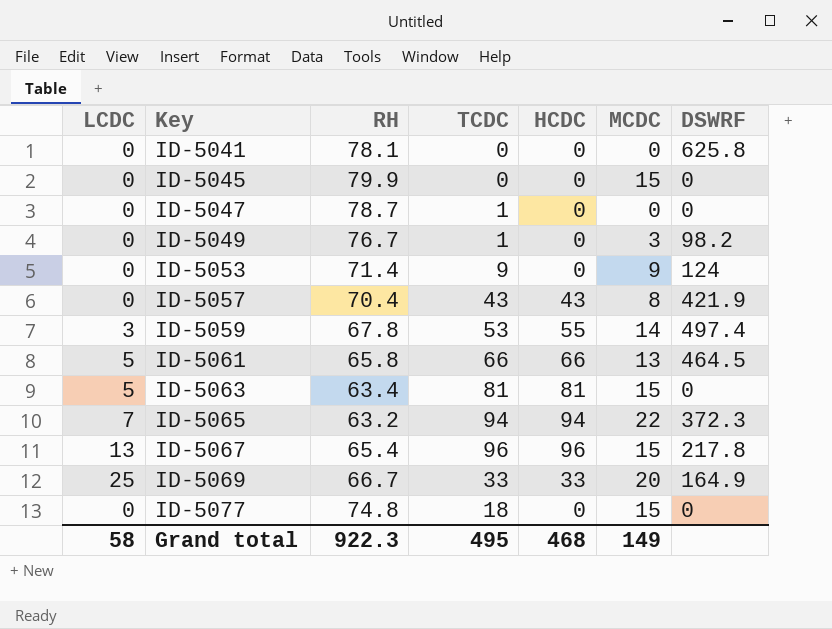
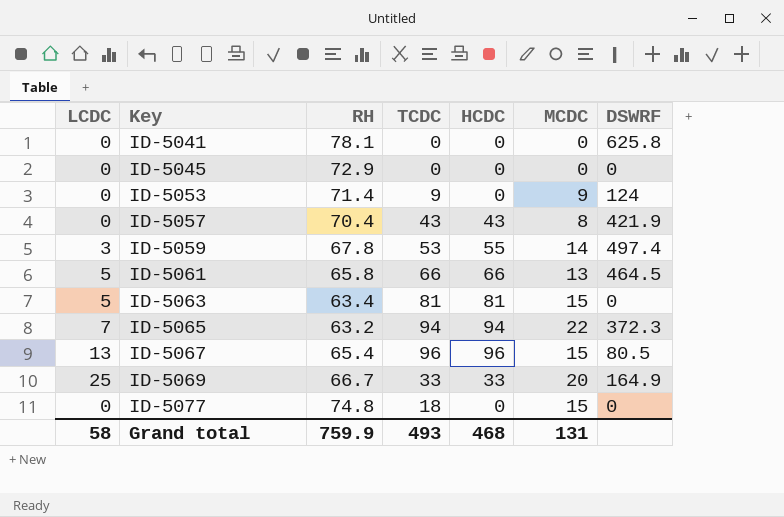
row ID-5047: 0 | 78.7 | 1 | 0 | 0 | 0 -> none
row ID-5049: 0 | 76.7 | 1 | 0 | 3 | 98.2 -> none
ID-5045 | RH: 79.9 -> 72.9
ID-5045 | MCDC: 15 -> 0
ID-5067 | DSWRF: 217.8 -> 80.5
Grand total | RH: 922.3 -> 759.9
Grand total | TCDC: 495 -> 493
Grand total | MCDC: 149 -> 131

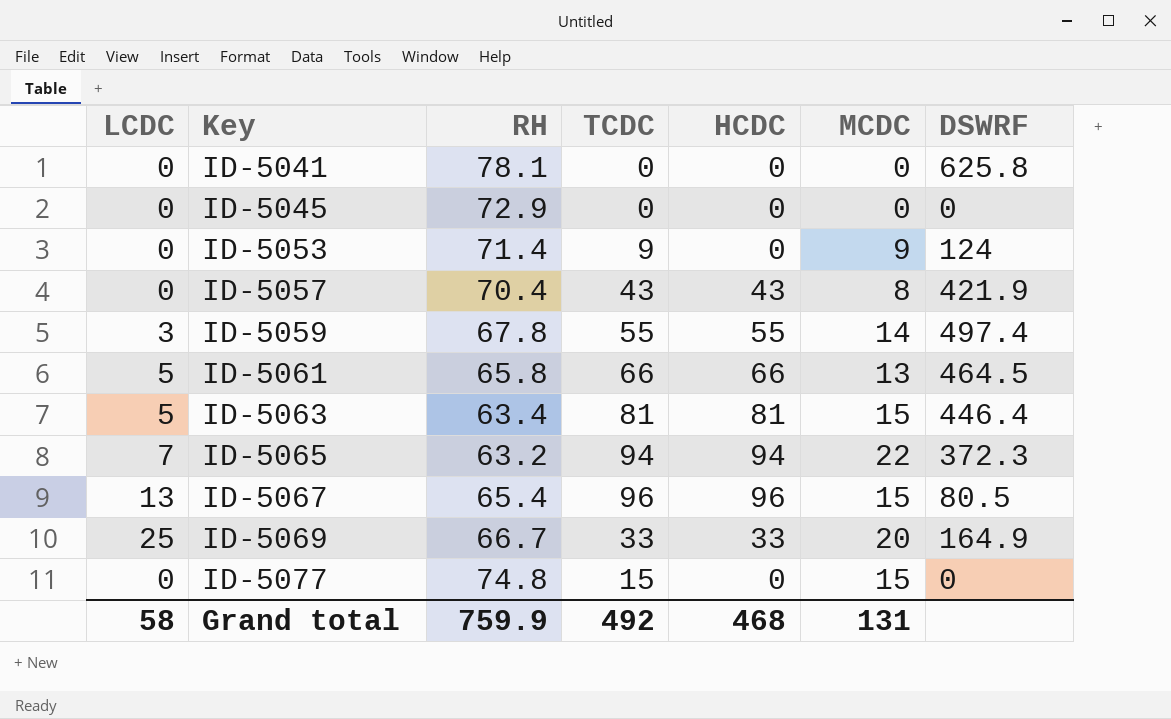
ID-5059 | TCDC: 53 -> 55
ID-5063 | DSWRF: 0 -> 446.4
ID-5077 | TCDC: 18 -> 15
Grand total | TCDC: 493 -> 492

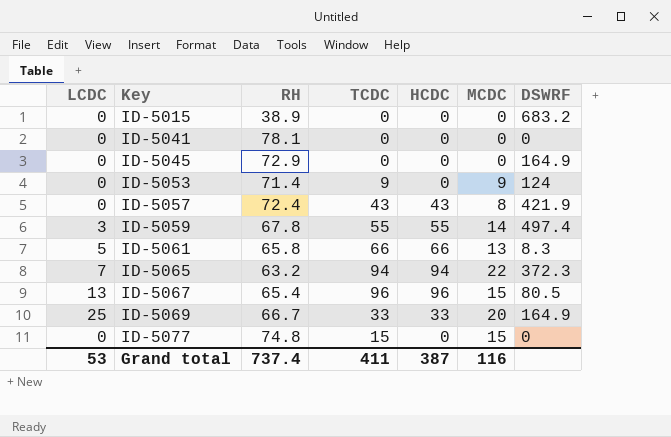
row ID-5063: 5 | 63.4 | 81 | 81 | 15 | 446.4 -> none
row ID-5015: none -> 0 | 38.9 | 0 | 0 | 0 | 683.2
ID-5041 | DSWRF: 625.8 -> 0
ID-5045 | DSWRF: 0 -> 164.9
ID-5057 | RH: 70.4 -> 72.4
ID-5061 | DSWRF: 464.5 -> 8.3
Grand total | LCDC: 58 -> 53
Grand total | RH: 759.9 -> 737.4
Grand total | TCDC: 492 -> 411
Grand total | HCDC: 468 -> 387
Grand total | MCDC: 131 -> 116

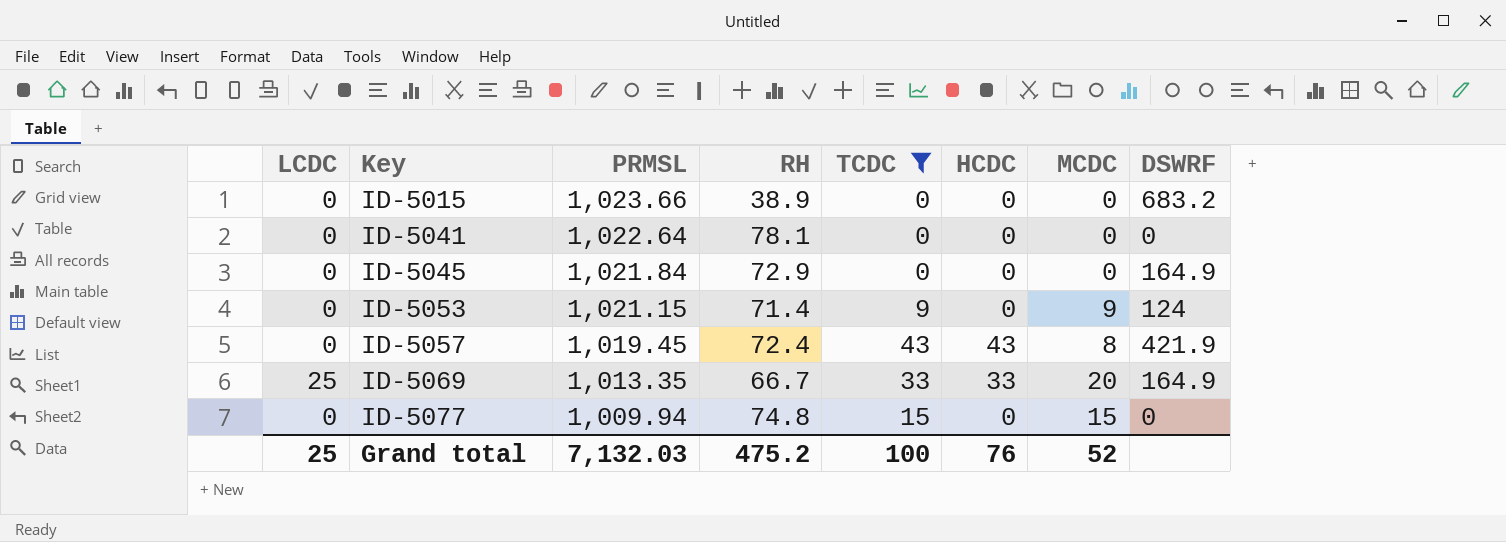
filter: none -> TCDC <= 43
column PRMSL | position: none -> 3
Grand total | LCDC: 53 -> 25
Grand total | RH: 737.4 -> 475.2
Grand total | TCDC: 411 -> 100
Grand total | HCDC: 387 -> 76
Grand total | MCDC: 116 -> 52

